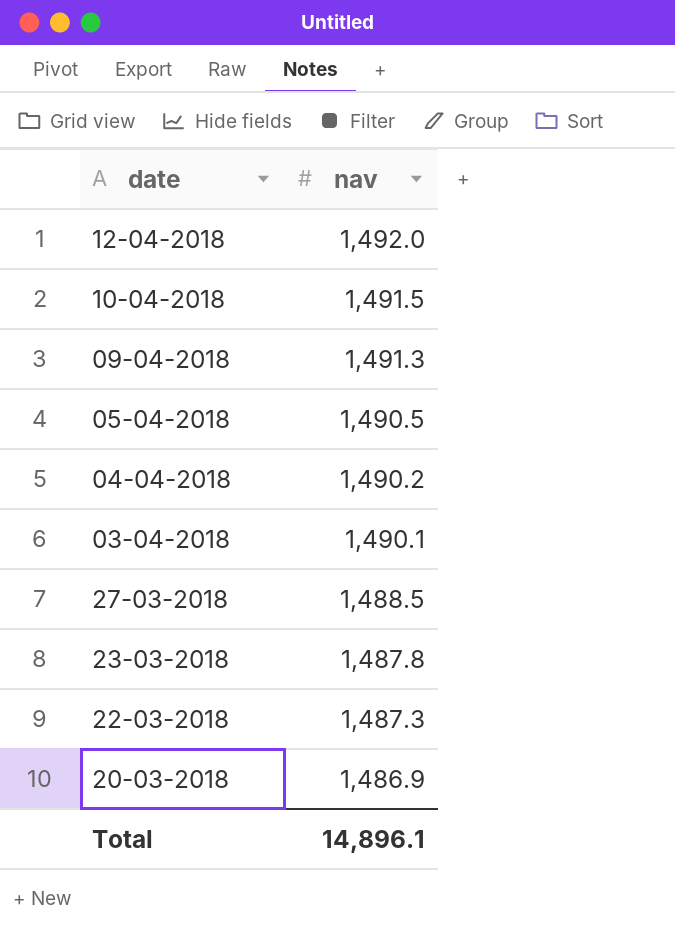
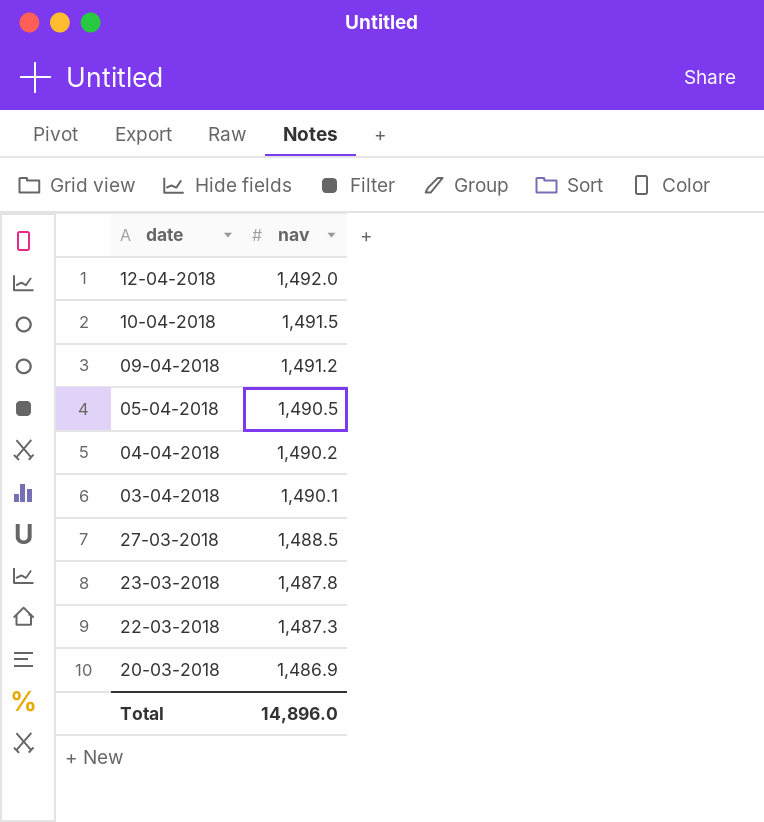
09-04-2018 | nav: 1,491.3 -> 1,491.2
Total | nav: 14,896.1 -> 14,896.0

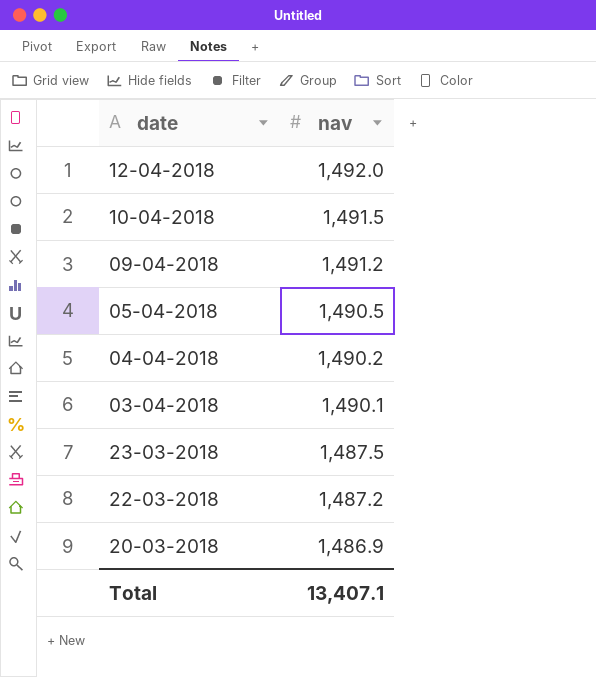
row 27-03-2018: 1,488.5 -> none
23-03-2018 | nav: 1,487.8 -> 1,487.5
22-03-2018 | nav: 1,487.3 -> 1,487.2
Total | nav: 14,896.0 -> 13,407.1

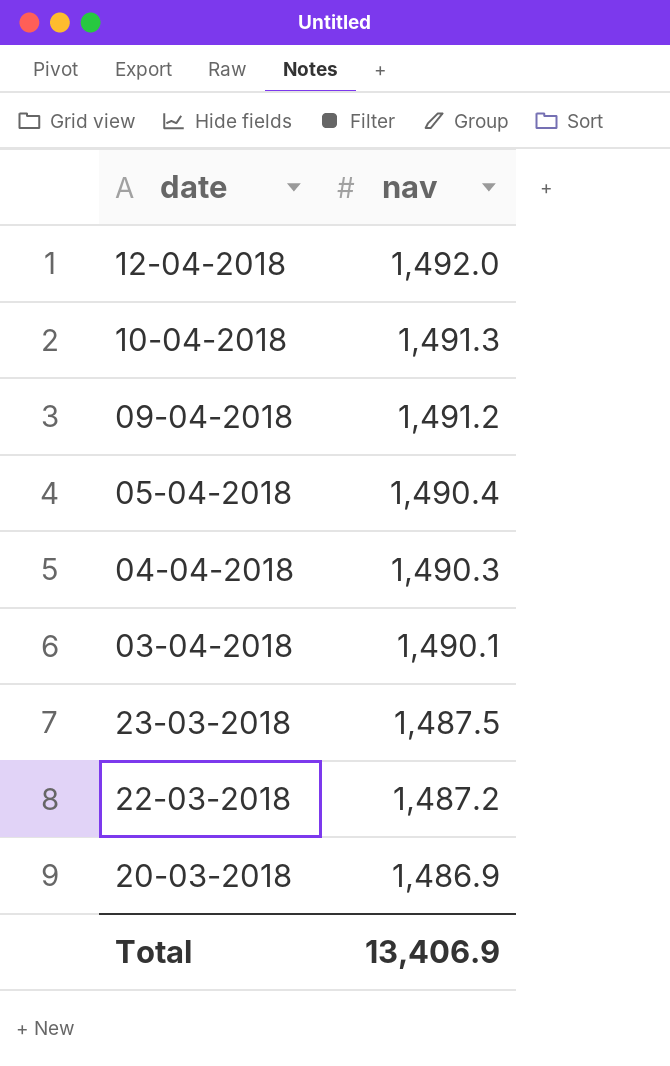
10-04-2018 | nav: 1,491.5 -> 1,491.3
05-04-2018 | nav: 1,490.5 -> 1,490.4
04-04-2018 | nav: 1,490.2 -> 1,490.3
Total | nav: 13,407.1 -> 13,406.9

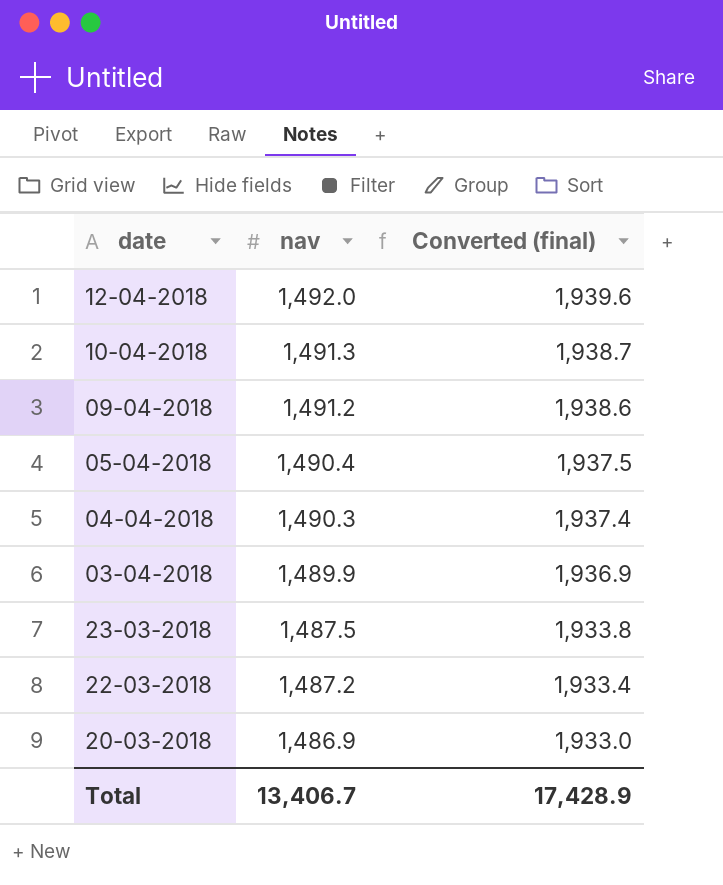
column Converted (final) | formula: none -> [nav] * 1.3
03-04-2018 | nav: 1,490.1 -> 1,489.9
Total | nav: 13,406.9 -> 13,406.7

